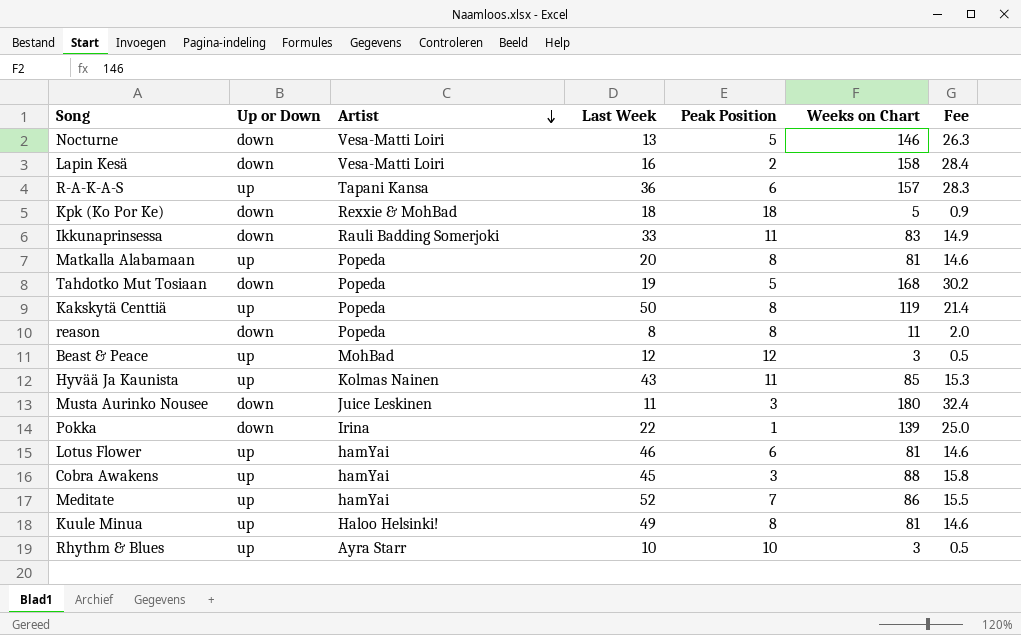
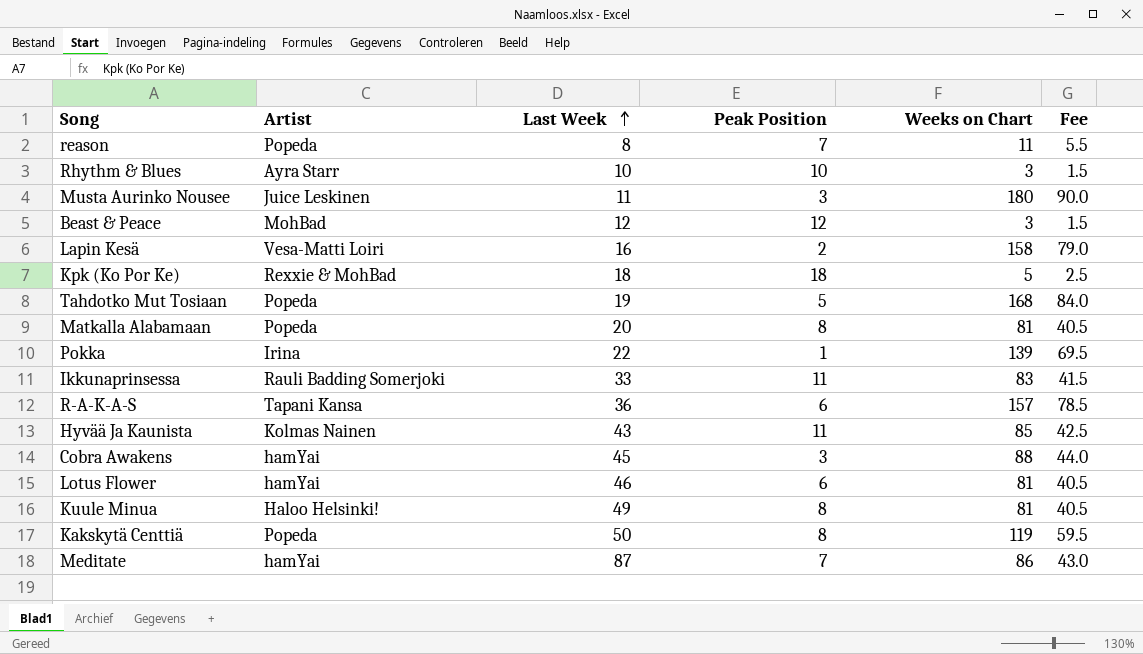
row order: Artist descending -> Last Week ascending
column Up or Down | position: 2 -> none
column Fee | formula: [Weeks on Chart] * 0.18 -> [Weeks on Chart] * 0.5
row Nocturne: down | Vesa-Matti Loiri | 13 | 5 | 146 | 26.3 -> none
reason | Peak Position: 8 -> 7
Meditate | Last Week: 52 -> 87

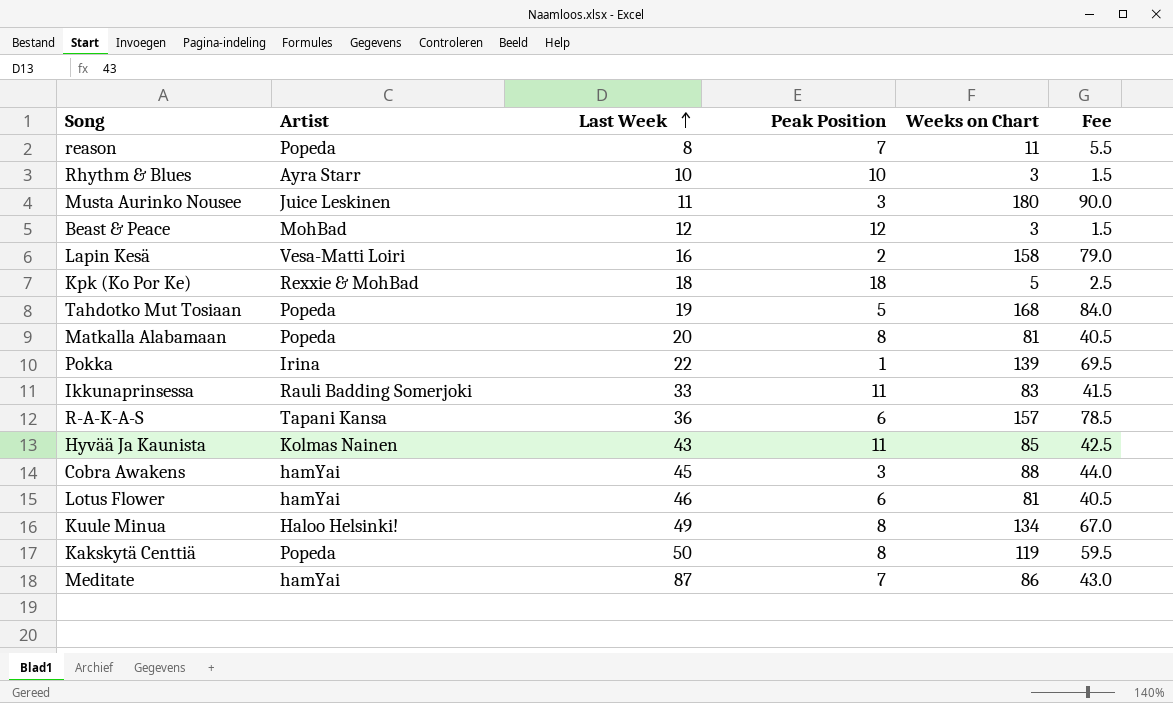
Kuule Minua | Weeks on Chart: 81 -> 134
Kuule Minua | Fee: 40.5 -> 67.0

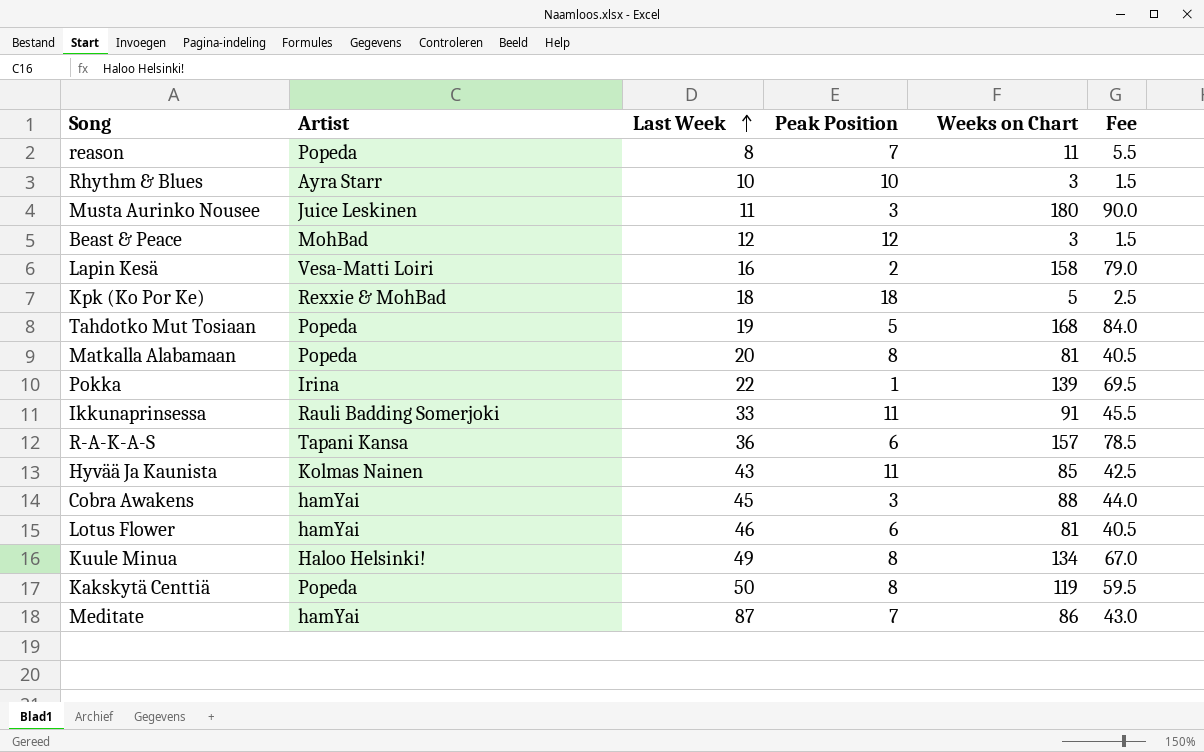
Ikkunaprinsessa | Weeks on Chart: 83 -> 91
Ikkunaprinsessa | Fee: 41.5 -> 45.5

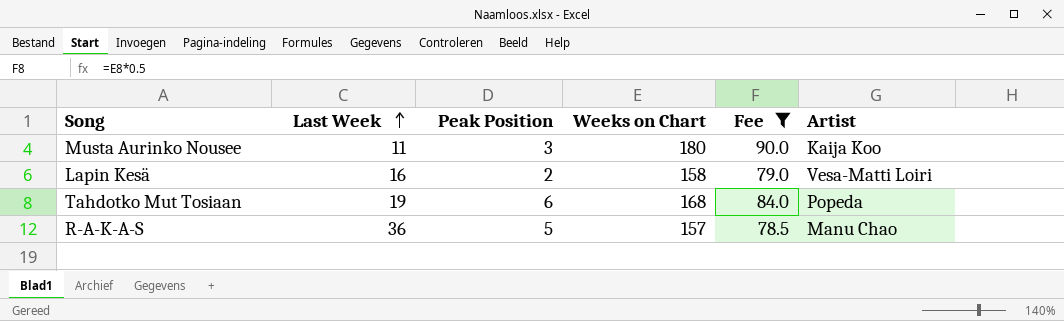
filter: none -> Fee >= 78.5
column Artist | position: 2 -> 6
Musta Aurinko Nousee | Artist: Juice Leskinen -> Kaija Koo
Tahdotko Mut Tosiaan | Peak Position: 5 -> 6
R-A-K-A-S | Peak Position: 6 -> 5
R-A-K-A-S | Artist: Tapani Kansa -> Manu Chao

